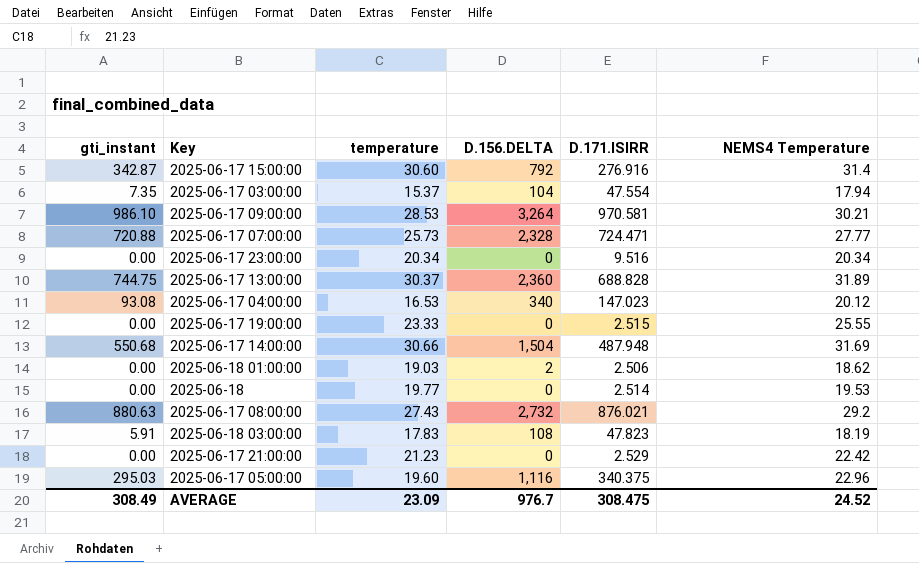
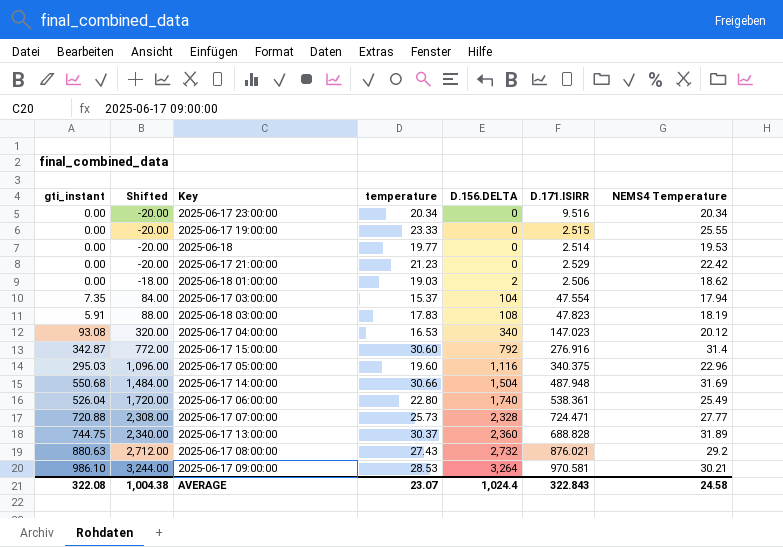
row order: none -> Shifted ascending
column Shifted | formula: none -> [D.156.DELTA] - 20
row 2025-06-17 06:00:00: none -> 526.04 | 1,720.00 | 22.80 | 1,740 | 538.361 | 25.49
AVERAGE | gti_instant: 308.49 -> 322.08
AVERAGE | temperature: 23.09 -> 23.07
AVERAGE | D.156.DELTA: 976.7 -> 1,024.4
AVERAGE | D.171.ISIRR: 308.475 -> 322.843
AVERAGE | NEMS4 Temperature: 24.52 -> 24.58

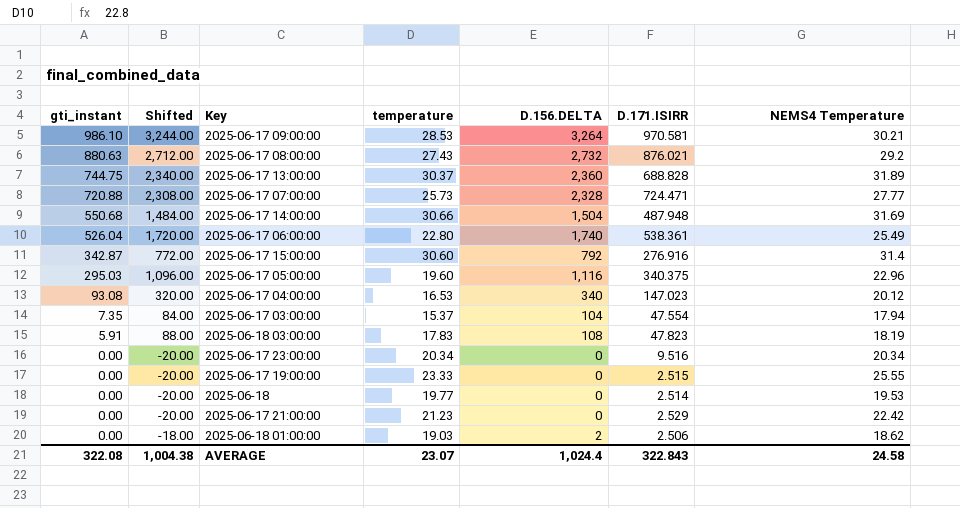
row order: Shifted ascending -> gti_instant descending

